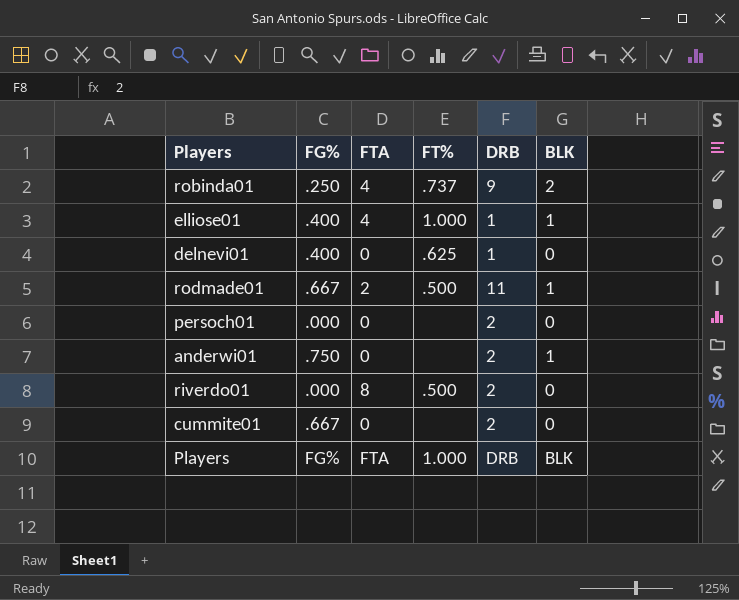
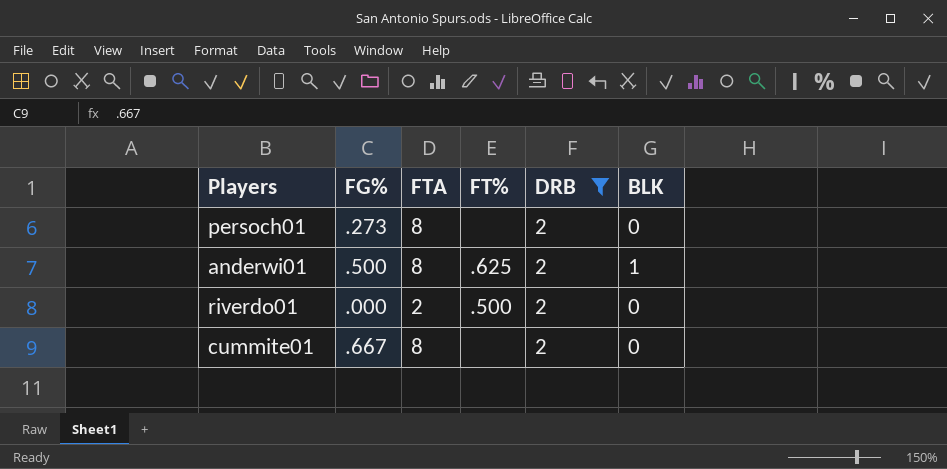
filter: none -> DRB = 2
persoch01 | FG%: .000 -> .273
persoch01 | FTA: 0 -> 8
anderwi01 | FG%: .750 -> .500
anderwi01 | FTA: 0 -> 8
anderwi01 | FT%: none -> .625
riverdo01 | FTA: 8 -> 2
cummite01 | FTA: 0 -> 8

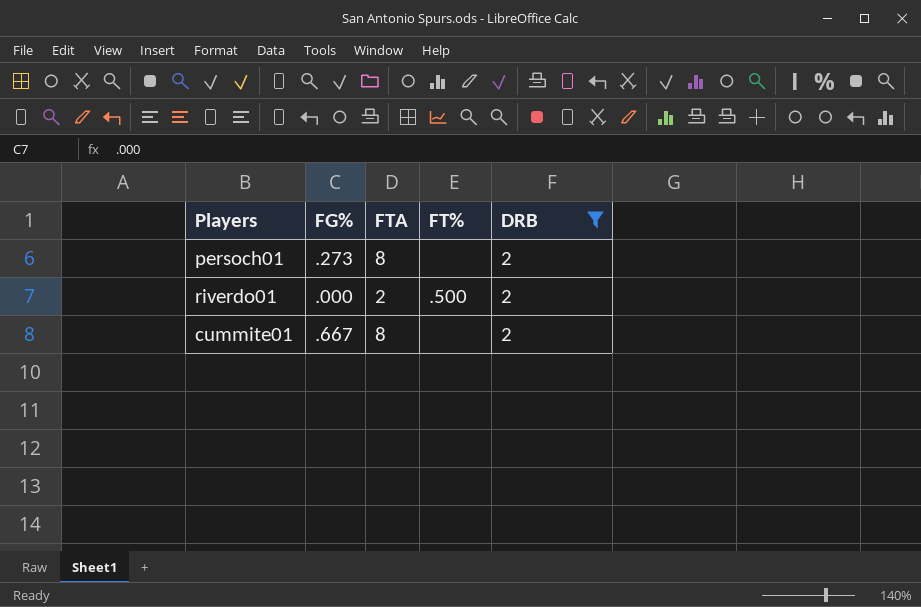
column BLK | position: 6 -> none
row anderwi01: .500 | 8 | .625 | 2 | 1 -> none

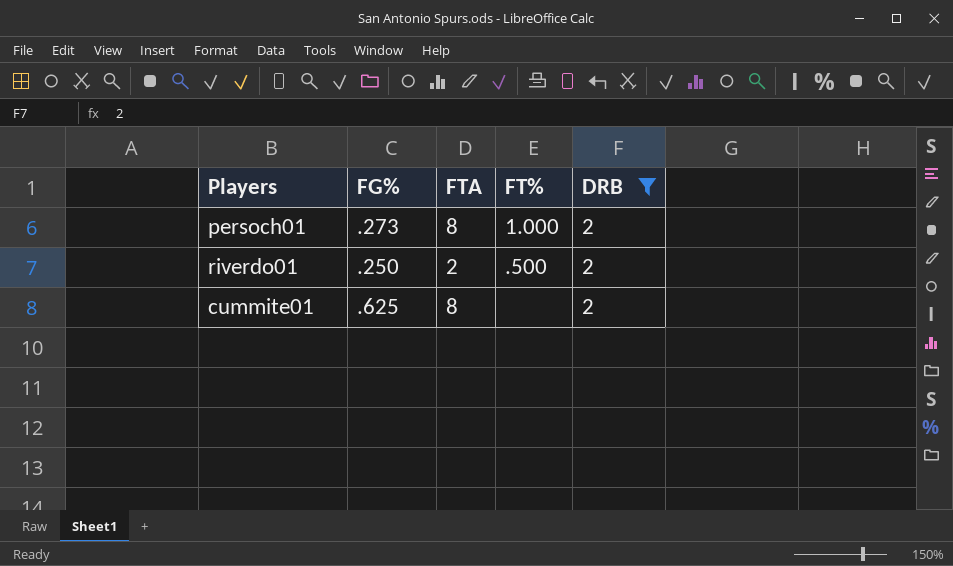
persoch01 | FT%: none -> 1.000
riverdo01 | FG%: .000 -> .250
cummite01 | FG%: .667 -> .625

